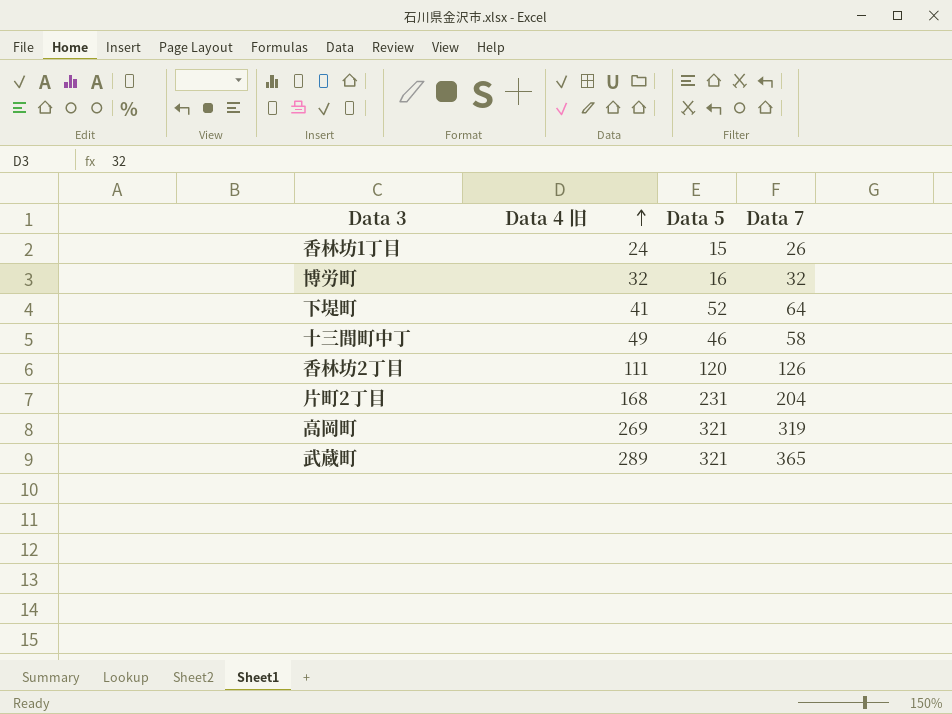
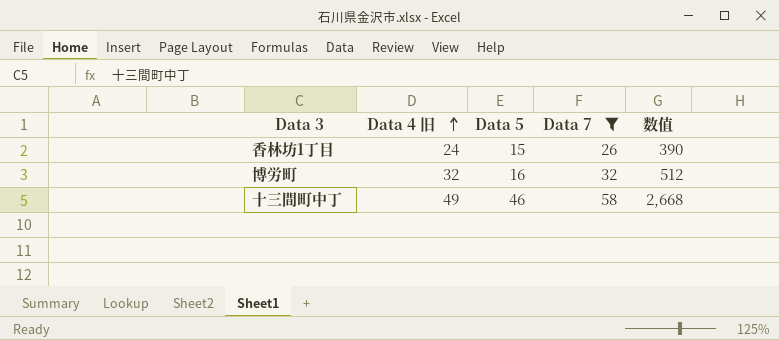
filter: none -> Data 7 <= 58
column 数值 | formula: none -> [Data 5] * [Data 7]

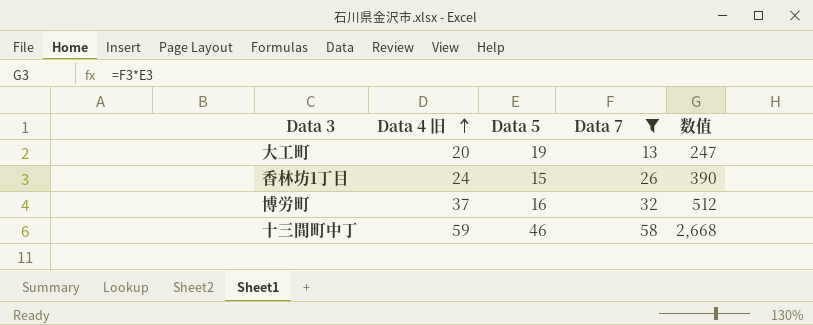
row 大工町: none -> 20 | 19 | 13 | 247
博労町 | Data 4 旧: 32 -> 37
十三間町中丁 | Data 4 旧: 49 -> 59

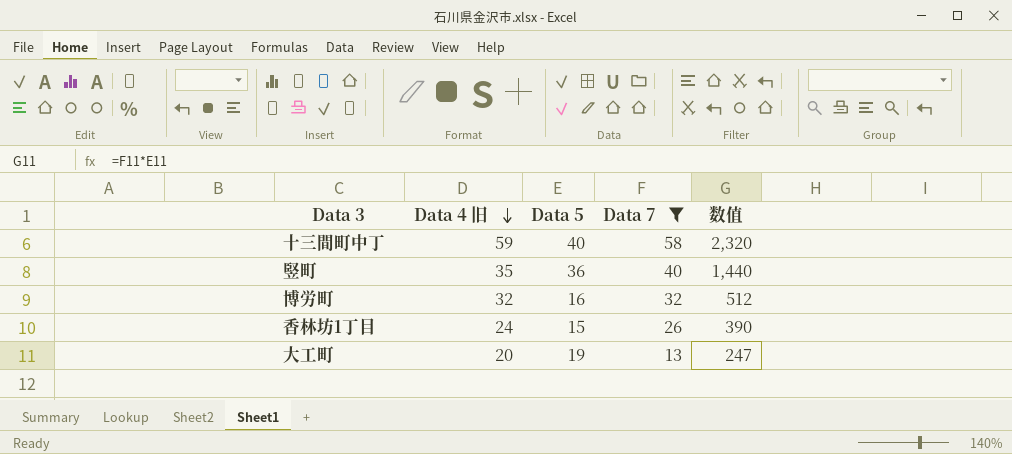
row order: Data 4 旧 ascending -> Data 4 旧 descending
十三間町中丁 | Data 5: 46 -> 40
十三間町中丁 | 数值: 2,668 -> 2,320
row 竪町: none -> 35 | 36 | 40 | 1,440
博労町 | Data 4 旧: 37 -> 32

